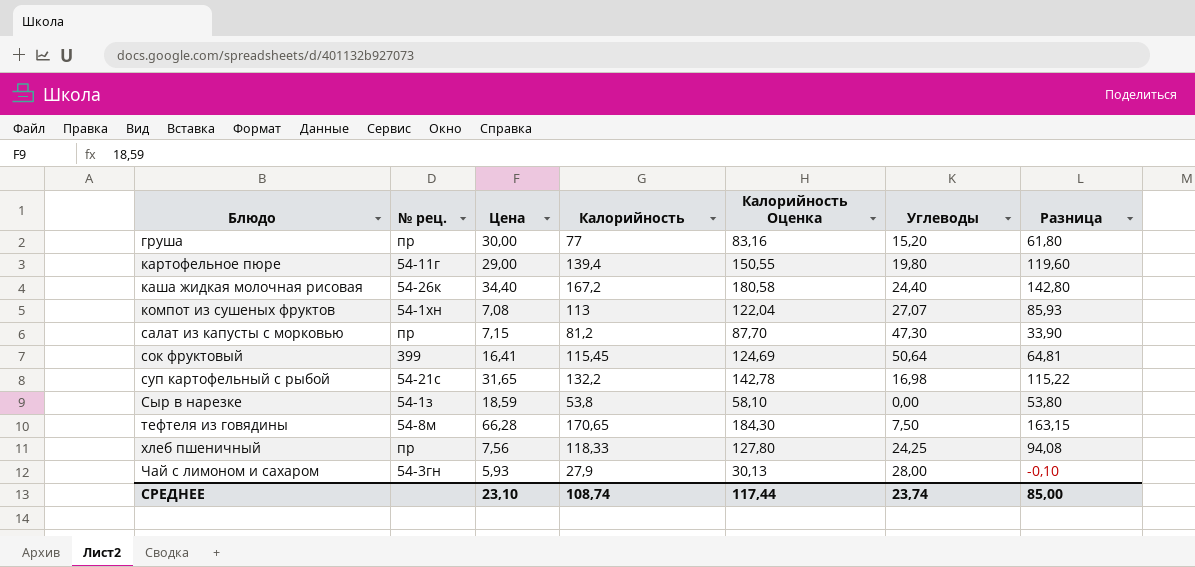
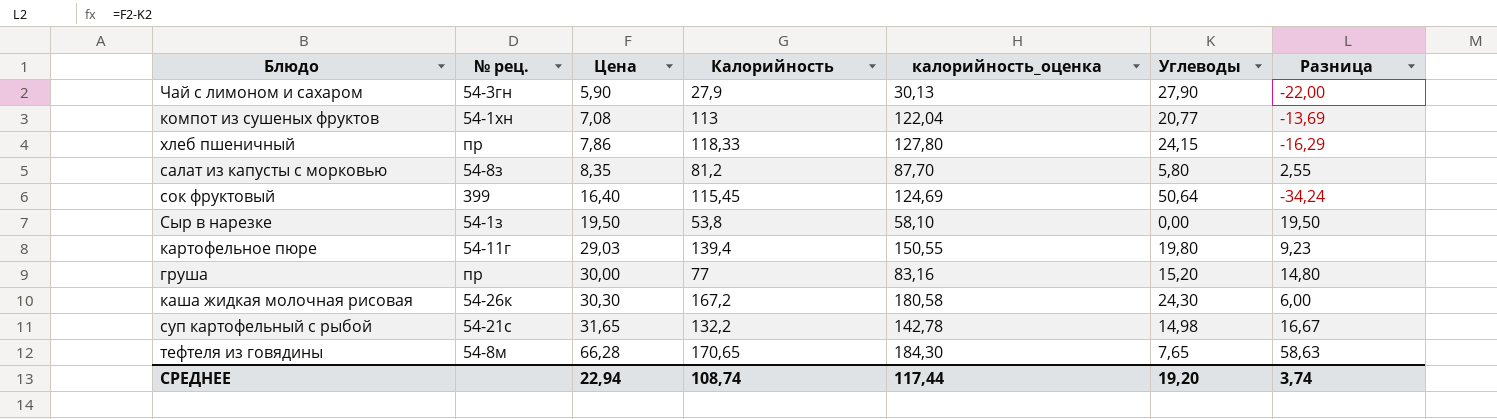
row order: Блюдо ascending -> Цена ascending
column name: Калорийность Оценка -> калорийность_оценка
column Разница | formula: [Калорийность] - [Углеводы] -> [Цена] - [Углеводы]
Чай с лимоном и сахаром | Цена: 5,93 -> 5,90
Чай с лимоном и сахаром | Углеводы: 28,00 -> 27,90
компот из сушеных фруктов | Углеводы: 27,07 -> 20,77
хлеб пшеничный | Цена: 7,56 -> 7,86
хлеб пшеничный | Углеводы: 24,25 -> 24,15
салат из капусты с морковью | № рец.: пр -> 54-8з
салат из капусты с морковью | Цена: 7,15 -> 8,35
салат из капусты с морковью | Углеводы: 47,30 -> 5,80
сок фруктовый | Цена: 16,41 -> 16,40
Сыр в нарезке | Цена: 18,59 -> 19,50
картофельное пюре | Цена: 29,00 -> 29,03
каша жидкая молочная рисовая | Цена: 34,40 -> 30,30
каша жидкая молочная рисовая | Углеводы: 24,40 -> 24,30
суп картофельный с рыбой | Углеводы: 16,98 -> 14,98
тефтеля из говядины | Углеводы: 7,50 -> 7,65
СРЕДНЕЕ | Цена: 23,10 -> 22,94
СРЕДНЕЕ | Углеводы: 23,74 -> 19,20
СРЕДНЕЕ | Разница: 85,00 -> 3,74

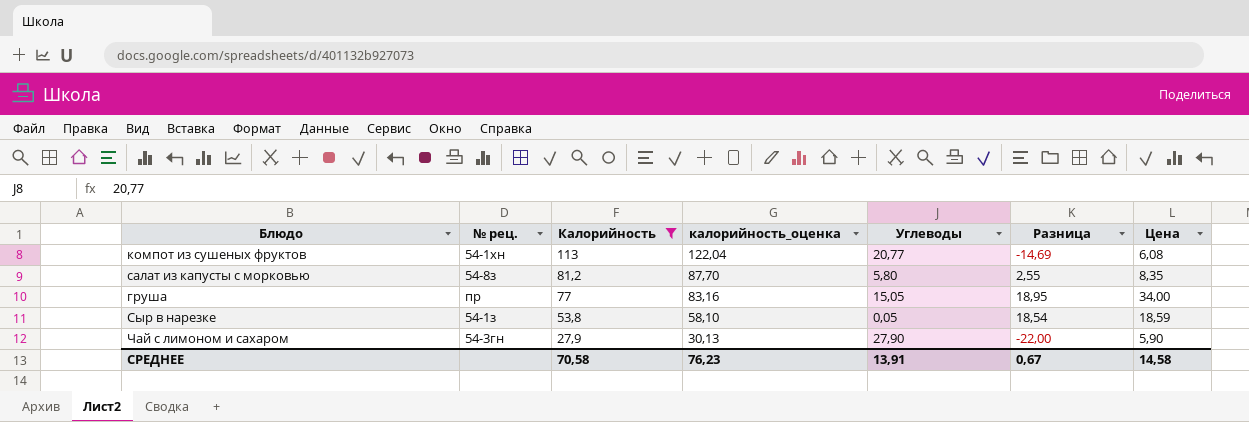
filter: none -> Калорийность <= 113
row order: Цена ascending -> Калорийность descending
column Цена | position: 3 -> 7
компот из сушеных фруктов | Разница: -13,69 -> -14,69
компот из сушеных фруктов | Цена: 7,08 -> 6,08
груша | Углеводы: 15,20 -> 15,05
груша | Разница: 14,80 -> 18,95
груша | Цена: 30,00 -> 34,00
Сыр в нарезке | Углеводы: 0,00 -> 0,05
Сыр в нарезке | Разница: 19,50 -> 18,54
Сыр в нарезке | Цена: 19,50 -> 18,59
СРЕДНЕЕ | Калорийность: 108,74 -> 70,58
СРЕДНЕЕ | калорийность_оценка: 117,44 -> 76,23
СРЕДНЕЕ | Углеводы: 19,20 -> 13,91
СРЕДНЕЕ | Разница: 3,74 -> 0,67
СРЕДНЕЕ | Цена: 22,94 -> 14,58

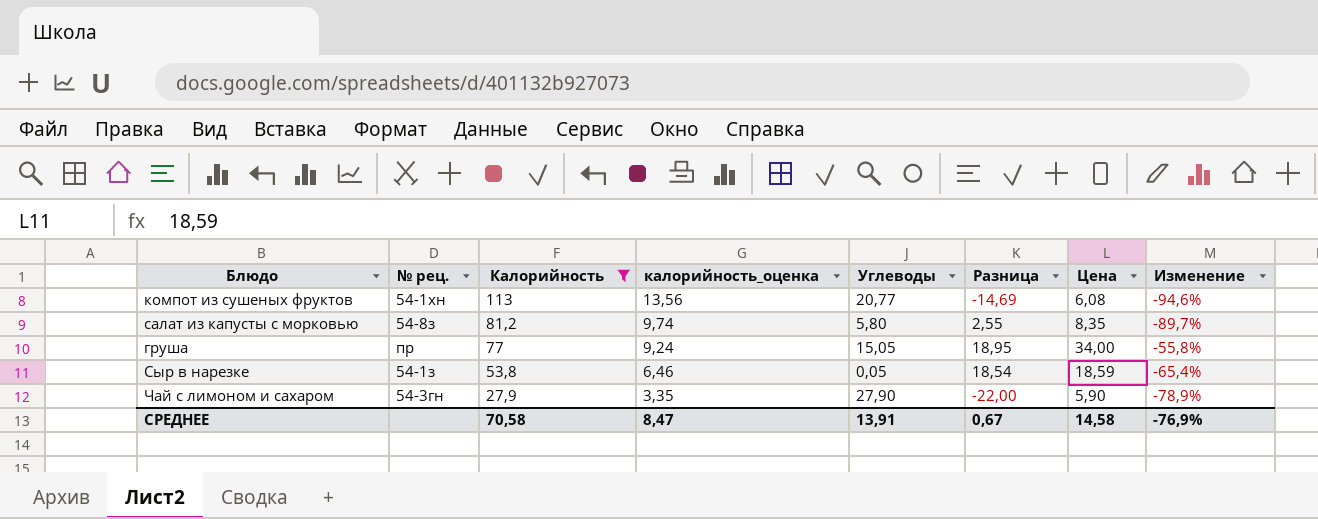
column калорийность_оценка | formula: [Калорийность] * 1,08 -> [Калорийность] * 0,12
column Изменение | formula: none -> ([Цена] - [Калорийность]) / [Калорийность]
СРЕДНЕЕ | калорийность_оценка: 76,23 -> 8,47

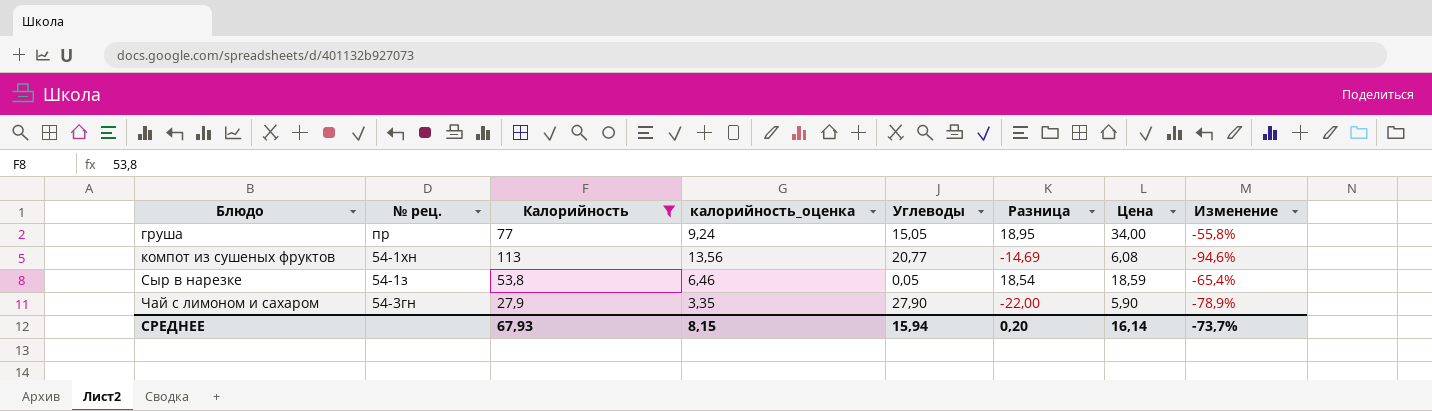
row order: Калорийность descending -> Блюдо ascending
row салат из капусты с морковью: 54-8з | 81,2 | 9,74 | 5,80 | 2,55 | 8,35 | -89,7% -> none
СРЕДНЕЕ | Калорийность: 70,58 -> 67,93
СРЕДНЕЕ | калорийность_оценка: 8,47 -> 8,15
СРЕДНЕЕ | Углеводы: 13,91 -> 15,94
СРЕДНЕЕ | Разница: 0,67 -> 0,20
СРЕДНЕЕ | Цена: 14,58 -> 16,14
СРЕДНЕЕ | Изменение: -76,9% -> -73,7%

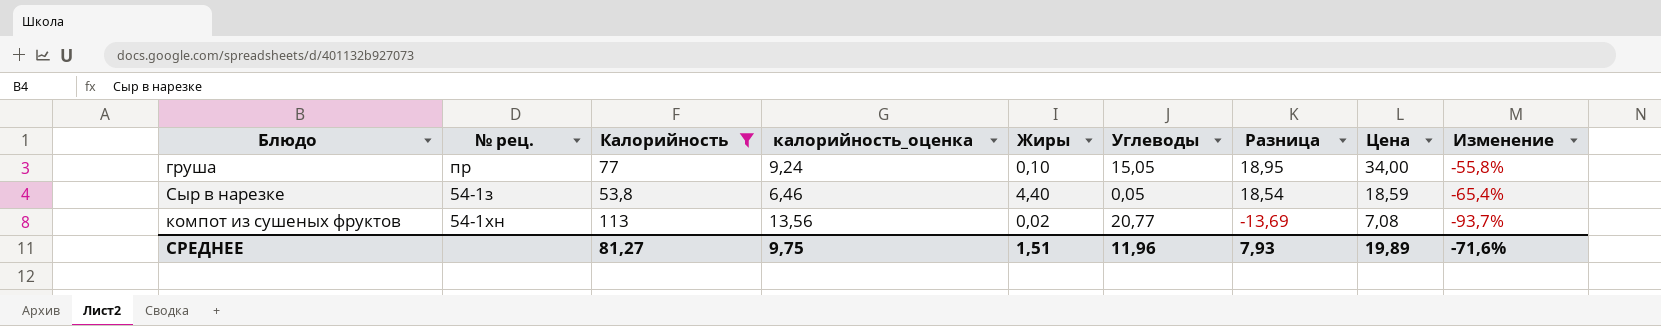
row order: Блюдо ascending -> Разница descending
column Жиры | position: none -> 5
row Чай с лимоном и сахаром: 54-3гн | 27,9 | 3,35 | 27,90 | -22,00 | 5,90 | -78,9% -> none
компот из сушеных фруктов | Разница: -14,69 -> -13,69
компот из сушеных фруктов | Цена: 6,08 -> 7,08
компот из сушеных фруктов | Изменение: -94,6% -> -93,7%
СРЕДНЕЕ | Калорийность: 67,93 -> 81,27
СРЕДНЕЕ | калорийность_оценка: 8,15 -> 9,75
СРЕДНЕЕ | Углеводы: 15,94 -> 11,96
СРЕДНЕЕ | Разница: 0,20 -> 7,93
СРЕДНЕЕ | Цена: 16,14 -> 19,89
СРЕДНЕЕ | Изменение: -73,7% -> -71,6%

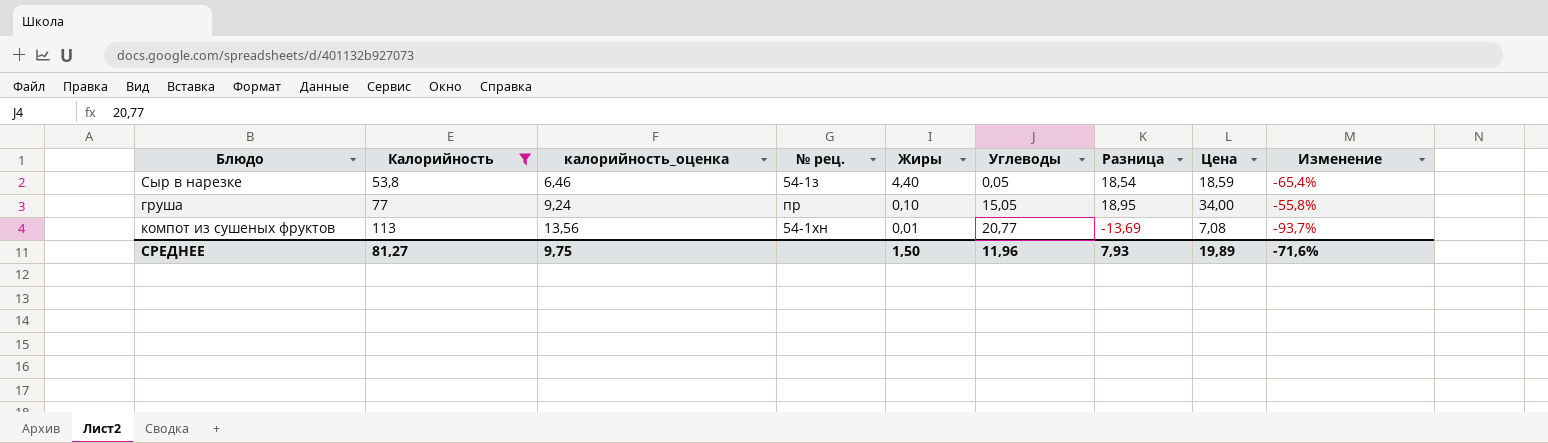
row order: Разница descending -> Калорийность ascending
column № рец. | position: 2 -> 4
компот из сушеных фруктов | Жиры: 0,02 -> 0,01
СРЕДНЕЕ | Жиры: 1,51 -> 1,50

